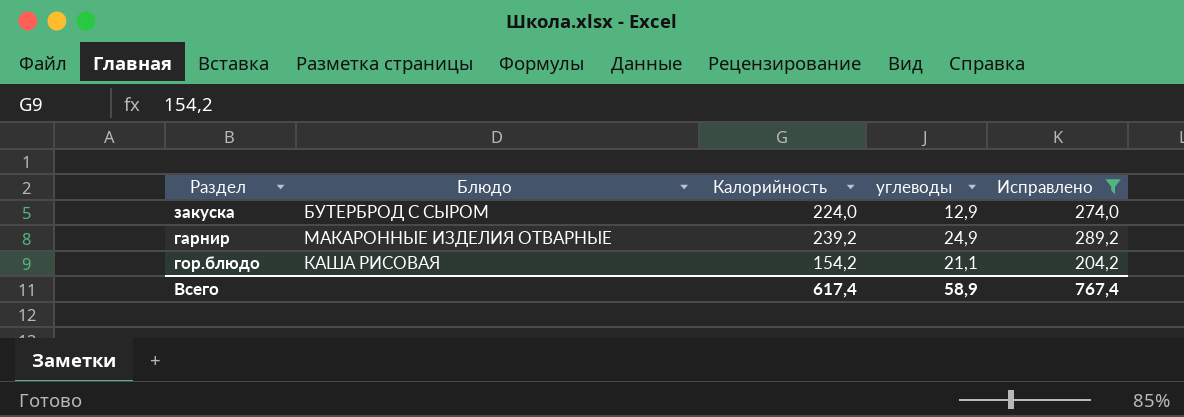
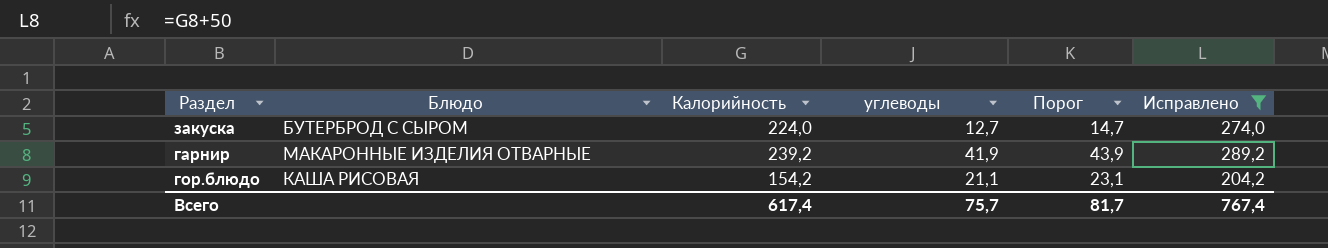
column Порог | formula: none -> [углеводы] + 2
закуска | углеводы: 12,9 -> 12,7
гарнир | углеводы: 24,9 -> 41,9
Всего | углеводы: 58,9 -> 75,7

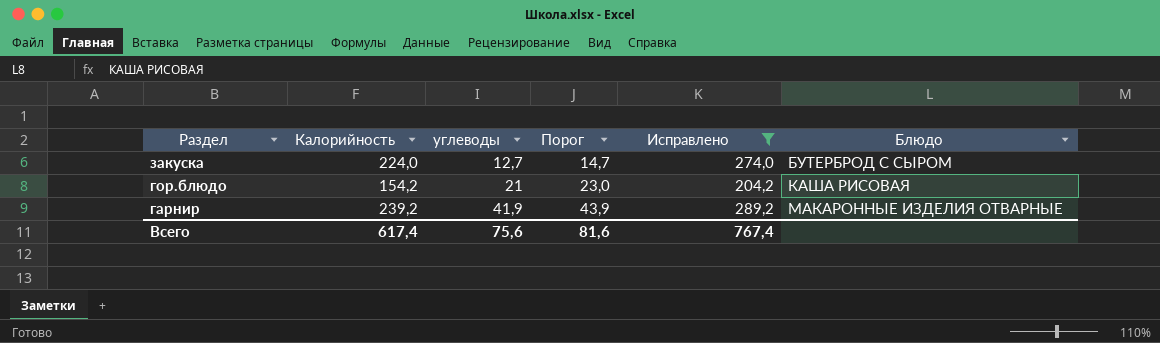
row order: none -> Раздел descending
column Блюдо | position: 2 -> 6
гор.блюдо | углеводы: 21,1 -> 21
гор.блюдо | Порог: 23,1 -> 23,0
Всего | углеводы: 75,7 -> 75,6
Всего | Порог: 81,7 -> 81,6

